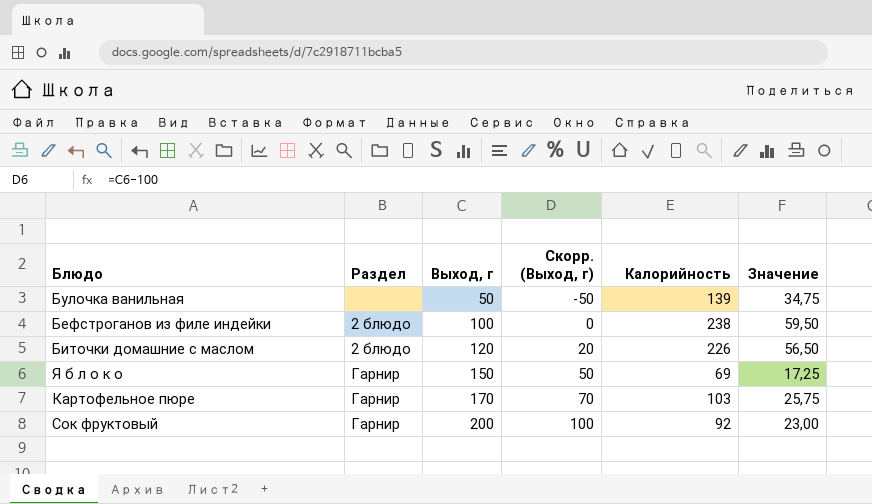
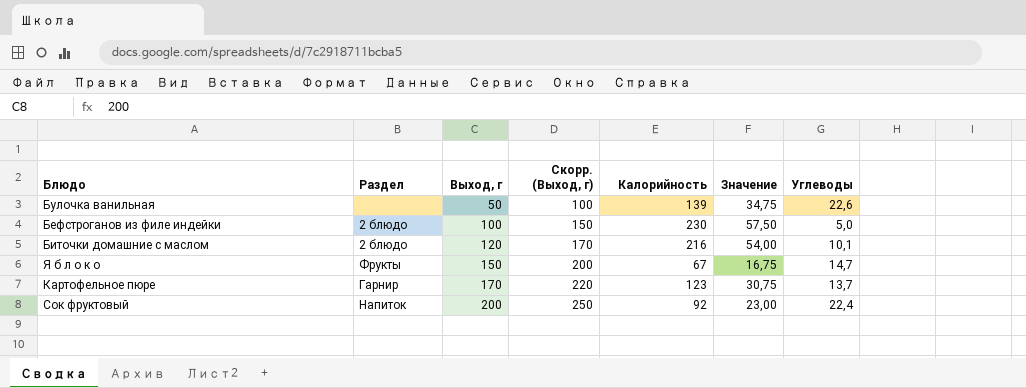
column Скорр. (Выход, г) | formula: [Выход, г] - 100 -> [Выход, г] + 50
column Углеводы | position: none -> 7
Бефстроганов из филе индейки | Калорийность: 238 -> 230
Бефстроганов из филе индейки | Значение: 59,50 -> 57,50
Биточки домашние с маслом | Калорийность: 226 -> 216
Биточки домашние с маслом | Значение: 56,50 -> 54,00
Я б л о к о | Раздел: Гарнир -> Фрукты
Я б л о к о | Калорийность: 69 -> 67
Я б л о к о | Значение: 17,25 -> 16,75
Картофельное пюре | Калорийность: 103 -> 123
Картофельное пюре | Значение: 25,75 -> 30,75
Сок фруктовый | Раздел: Гарнир -> Напиток

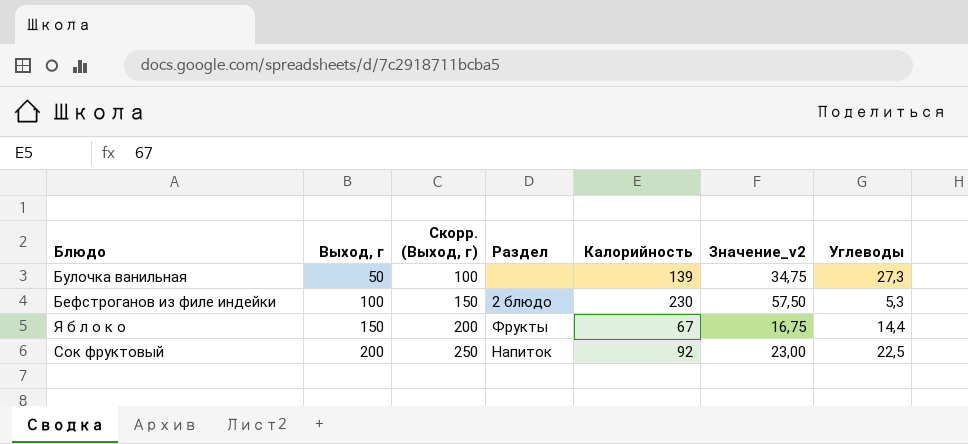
column Раздел | position: 2 -> 4
column name: Значение -> Значение_v2
row Биточки домашние с маслом: 2 блюдо | 120 | 170 | 216 | 54,00 | 10,1 -> none
row Картофельное пюре: Гарнир | 170 | 220 | 123 | 30,75 | 13,7 -> none
Булочка ванильная | Углеводы: 22,6 -> 27,3
Бефстроганов из филе индейки | Углеводы: 5,0 -> 5,3
Я б л о к о | Углеводы: 14,7 -> 14,4
Сок фруктовый | Углеводы: 22,4 -> 22,5

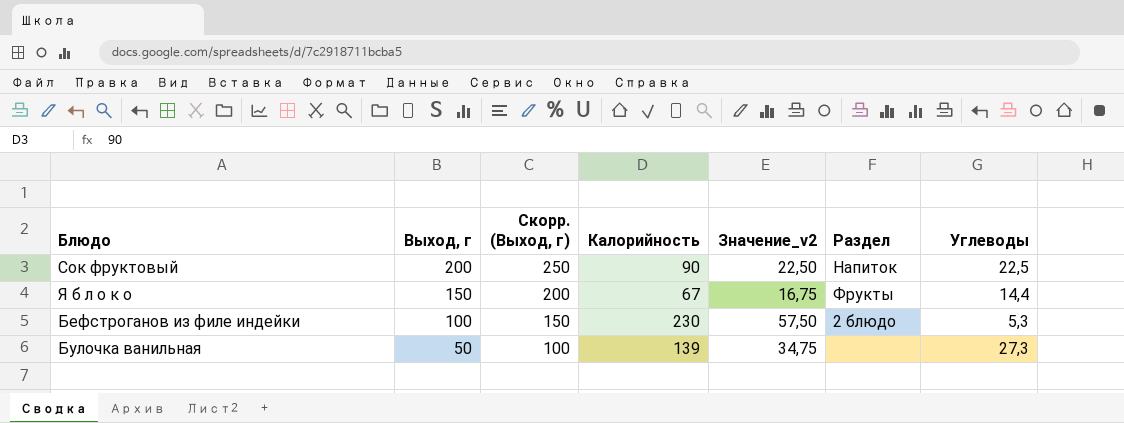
row order: Выход, г ascending -> Выход, г descending
column Раздел | position: 4 -> 6
Сок фруктовый | Калорийность: 92 -> 90
Сок фруктовый | Значение_v2: 23,00 -> 22,50

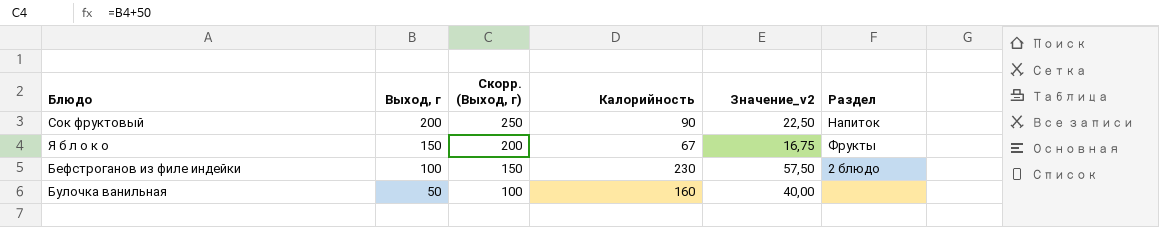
column Углеводы | position: 7 -> none
Булочка ванильная | Калорийность: 139 -> 160
Булочка ванильная | Значение_v2: 34,75 -> 40,00

